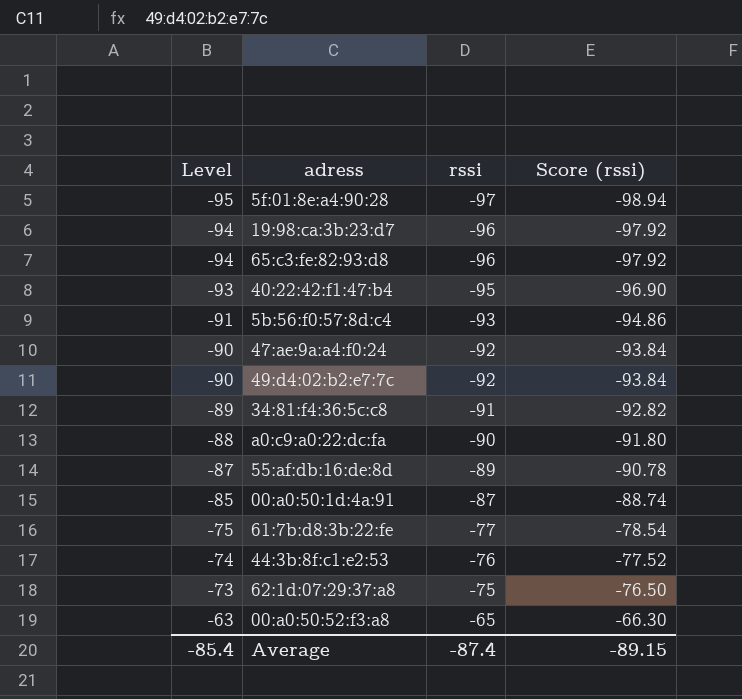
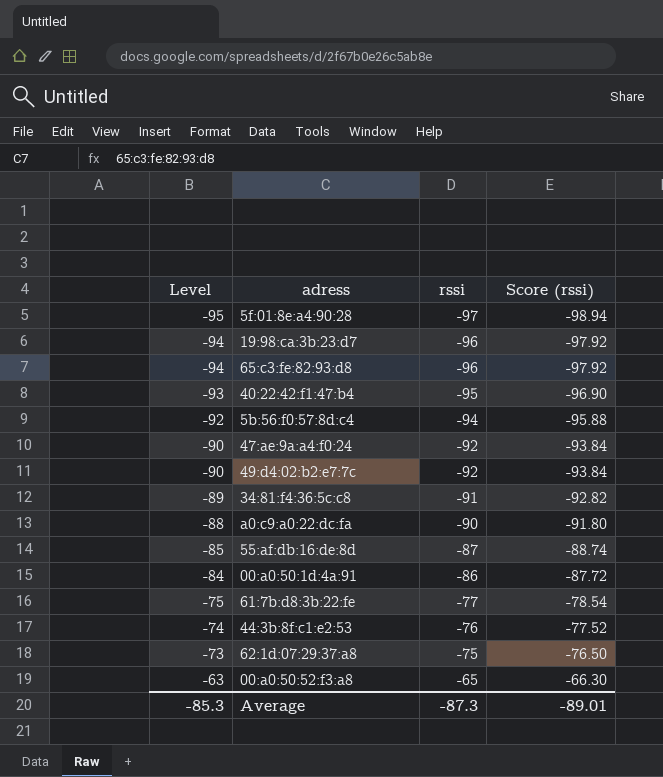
5b:56:f0:57:8d:c4 | Level: -91 -> -92
5b:56:f0:57:8d:c4 | rssi: -93 -> -94
5b:56:f0:57:8d:c4 | Score (rssi): -94.86 -> -95.88
55:af:db:16:de:8d | Level: -87 -> -85
55:af:db:16:de:8d | rssi: -89 -> -87
55:af:db:16:de:8d | Score (rssi): -90.78 -> -88.74
00:a0:50:1d:4a:91 | Level: -85 -> -84
00:a0:50:1d:4a:91 | rssi: -87 -> -86
00:a0:50:1d:4a:91 | Score (rssi): -88.74 -> -87.72
Average | Level: -85.4 -> -85.3
Average | rssi: -87.4 -> -87.3
Average | Score (rssi): -89.15 -> -89.01

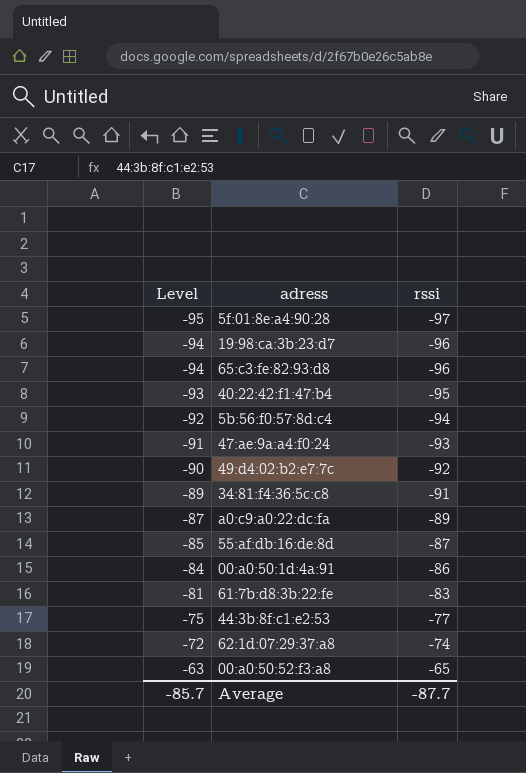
column Score (rssi) | formula: [rssi] * 1.02 -> none
47:ae:9a:a4:f0:24 | Level: -90 -> -91
47:ae:9a:a4:f0:24 | rssi: -92 -> -93
a0:c9:a0:22:dc:fa | Level: -88 -> -87
a0:c9:a0:22:dc:fa | rssi: -90 -> -89
61:7b:d8:3b:22:fe | Level: -75 -> -81
61:7b:d8:3b:22:fe | rssi: -77 -> -83
44:3b:8f:c1:e2:53 | Level: -74 -> -75
44:3b:8f:c1:e2:53 | rssi: -76 -> -77
62:1d:07:29:37:a8 | Level: -73 -> -72
62:1d:07:29:37:a8 | rssi: -75 -> -74
Average | Level: -85.3 -> -85.7
Average | rssi: -87.3 -> -87.7

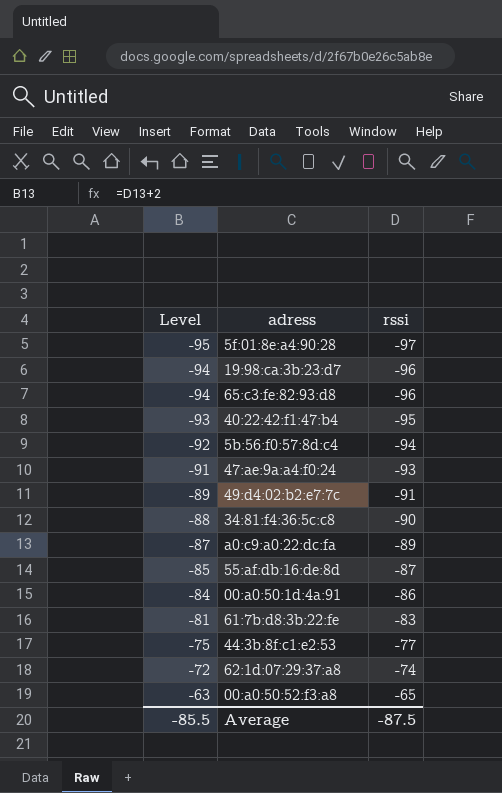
49:d4:02:b2:e7:7c | Level: -90 -> -89
49:d4:02:b2:e7:7c | rssi: -92 -> -91
34:81:f4:36:5c:c8 | Level: -89 -> -88
34:81:f4:36:5c:c8 | rssi: -91 -> -90
Average | Level: -85.7 -> -85.5
Average | rssi: -87.7 -> -87.5

